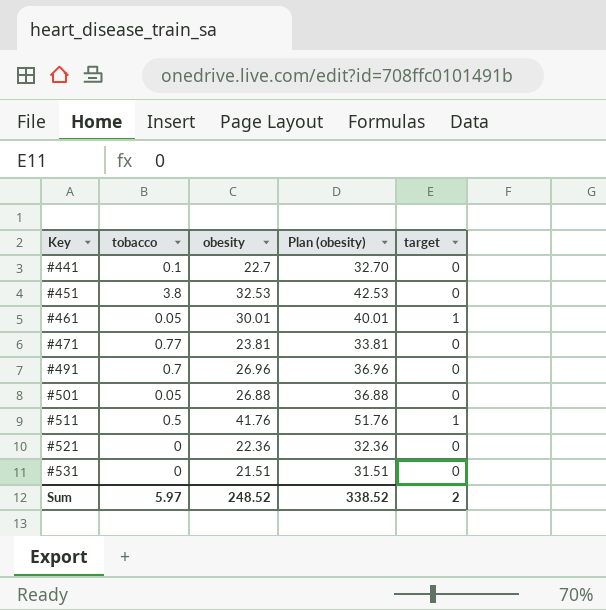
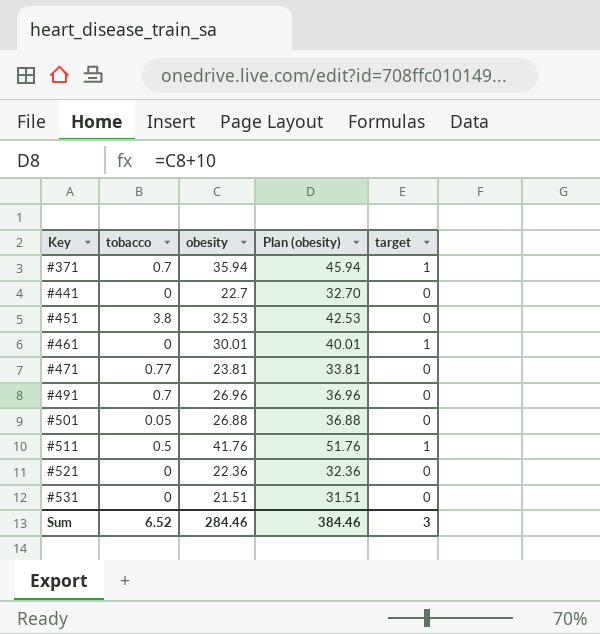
row #371: none -> 0.7 | 35.94 | 45.94 | 1
#441 | tobacco: 0.1 -> 0
#461 | tobacco: 0.05 -> 0
Sum | tobacco: 5.97 -> 6.52
Sum | obesity: 248.52 -> 284.46
Sum | Plan (obesity): 338.52 -> 384.46
Sum | target: 2 -> 3

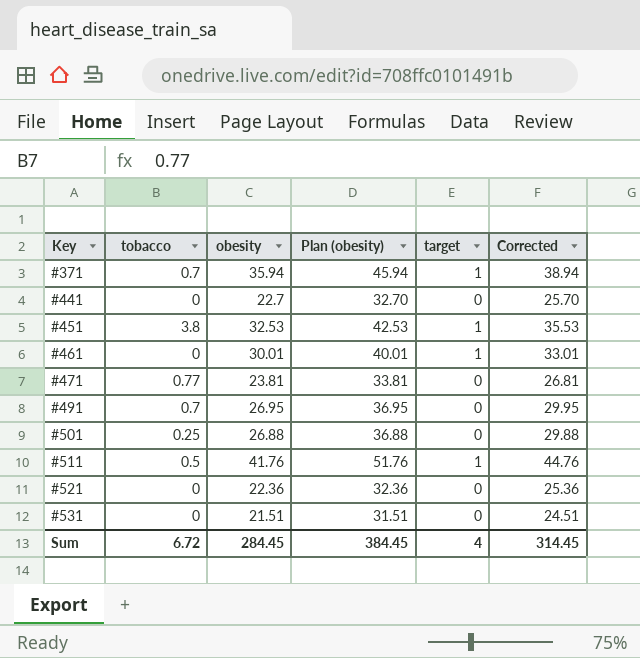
column Corrected | formula: none -> [obesity] + 3
#451 | target: 0 -> 1
#491 | obesity: 26.96 -> 26.95
#491 | Plan (obesity): 36.96 -> 36.95
#501 | tobacco: 0.05 -> 0.25
Sum | tobacco: 6.52 -> 6.72
Sum | obesity: 284.46 -> 284.45
Sum | Plan (obesity): 384.46 -> 384.45
Sum | target: 3 -> 4

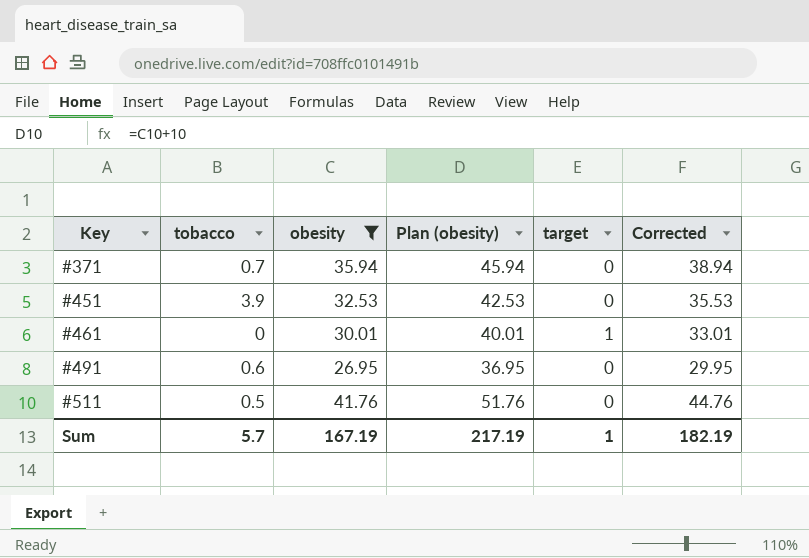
filter: none -> obesity >= 26.95
#371 | target: 1 -> 0
#451 | tobacco: 3.8 -> 3.9
#451 | target: 1 -> 0
#491 | tobacco: 0.7 -> 0.6
#511 | target: 1 -> 0
Sum | tobacco: 6.72 -> 5.7
Sum | obesity: 284.45 -> 167.19
Sum | Plan (obesity): 384.45 -> 217.19
Sum | target: 4 -> 1
Sum | Corrected: 314.45 -> 182.19

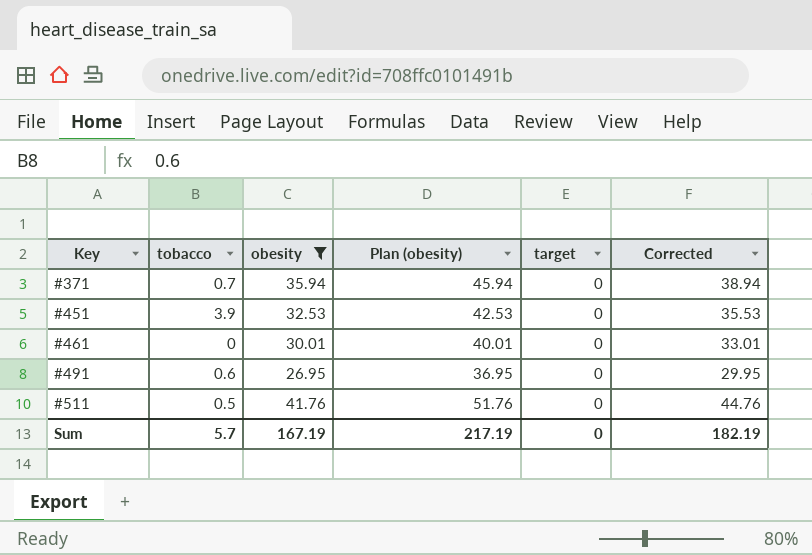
#461 | target: 1 -> 0
Sum | target: 1 -> 0

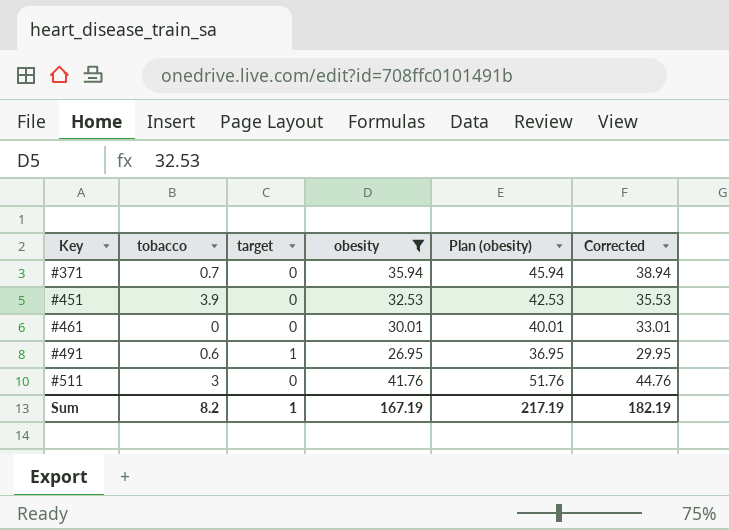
column target | position: 5 -> 3
#491 | target: 0 -> 1
#511 | tobacco: 0.5 -> 3
Sum | tobacco: 5.7 -> 8.2
Sum | target: 0 -> 1

